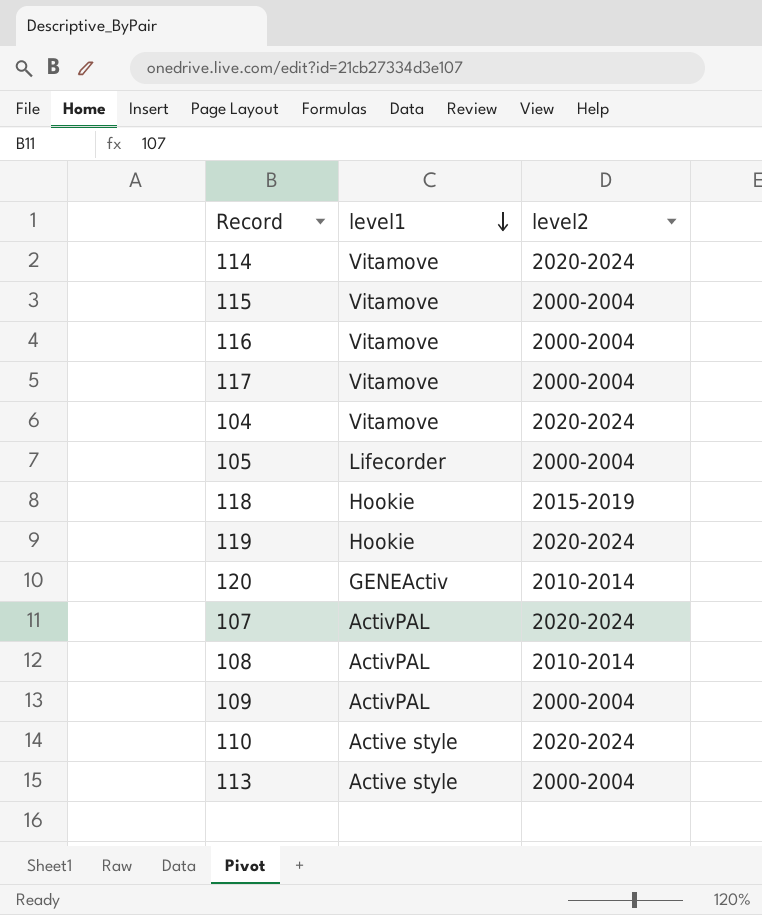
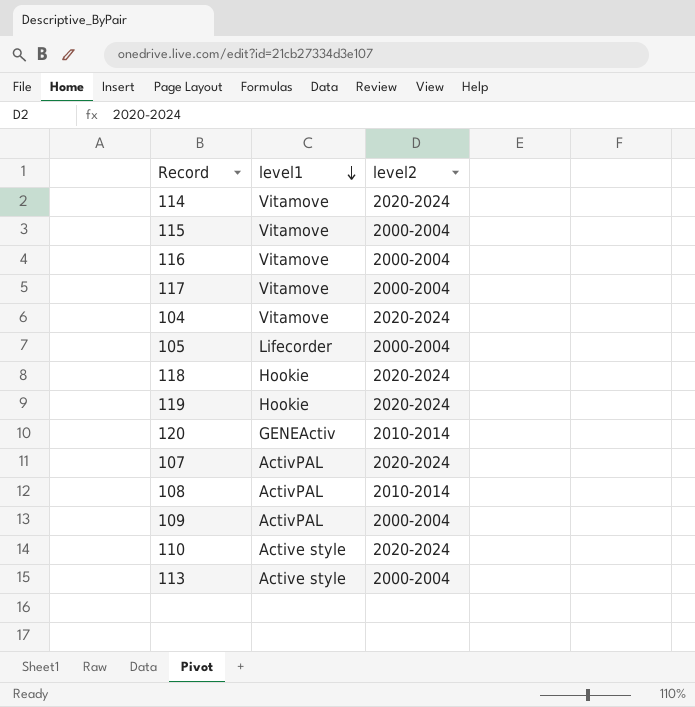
118 | level2: 2015-2019 -> 2020-2024

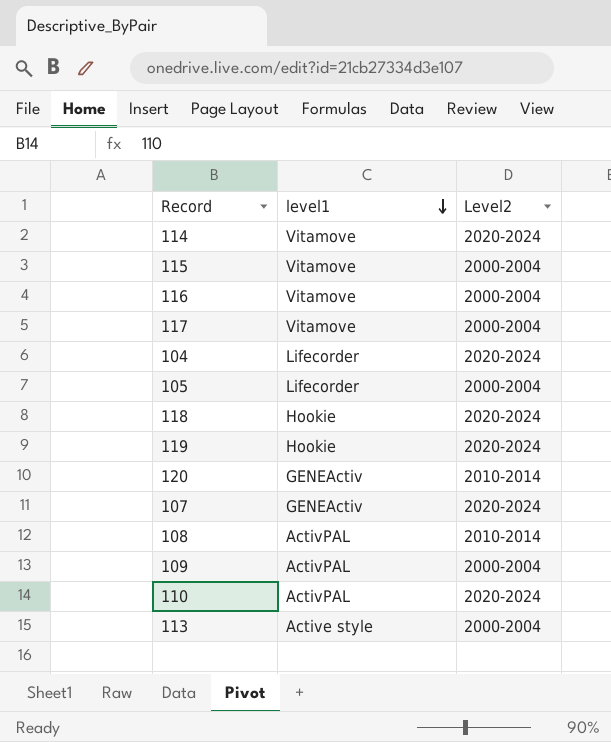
column name: level2 -> Level2
104 | level1: Vitamove -> Lifecorder
107 | level1: ActivPAL -> GENEActiv
110 | level1: Active style -> ActivPAL

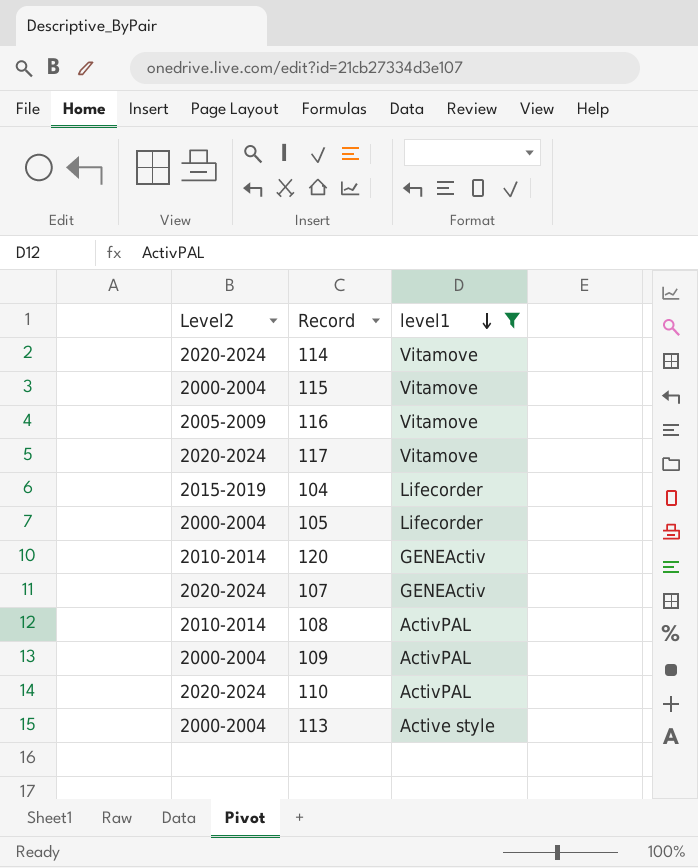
filter: none -> level1 != Hookie
column Level2 | position: 3 -> 1
116 | Level2: 2000-2004 -> 2005-2009
117 | Level2: 2000-2004 -> 2020-2024
104 | Level2: 2020-2024 -> 2015-2019

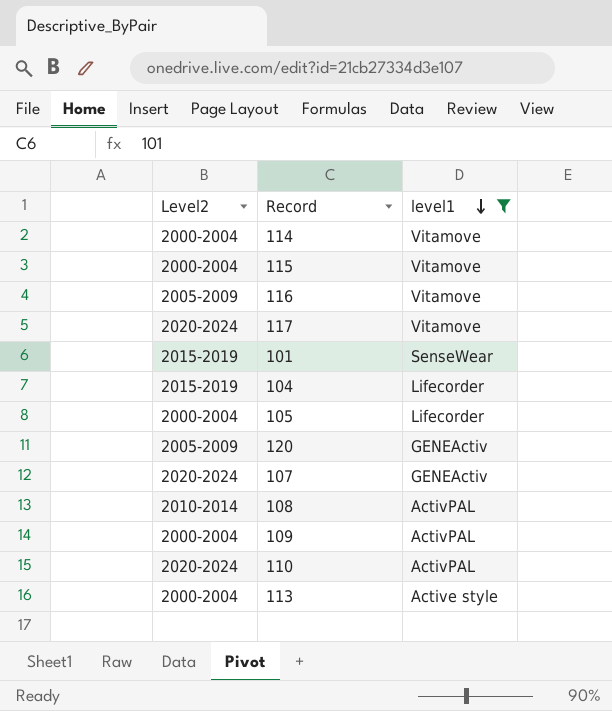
114 | Level2: 2020-2024 -> 2000-2004
row 101: none -> 2015-2019 | SenseWear
120 | Level2: 2010-2014 -> 2005-2009

